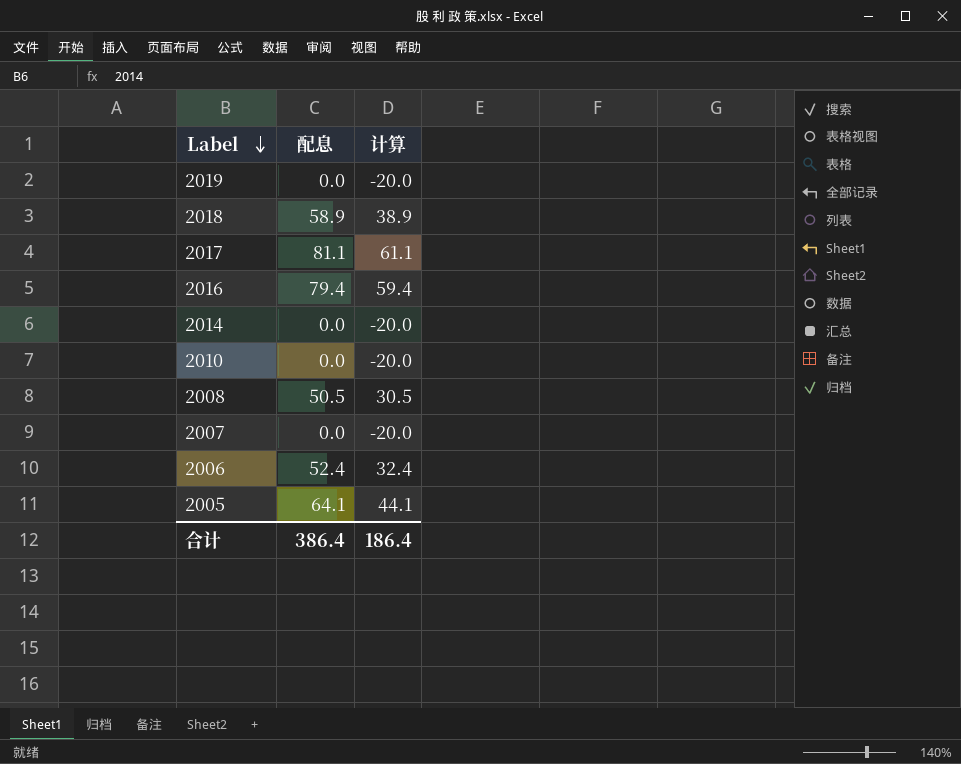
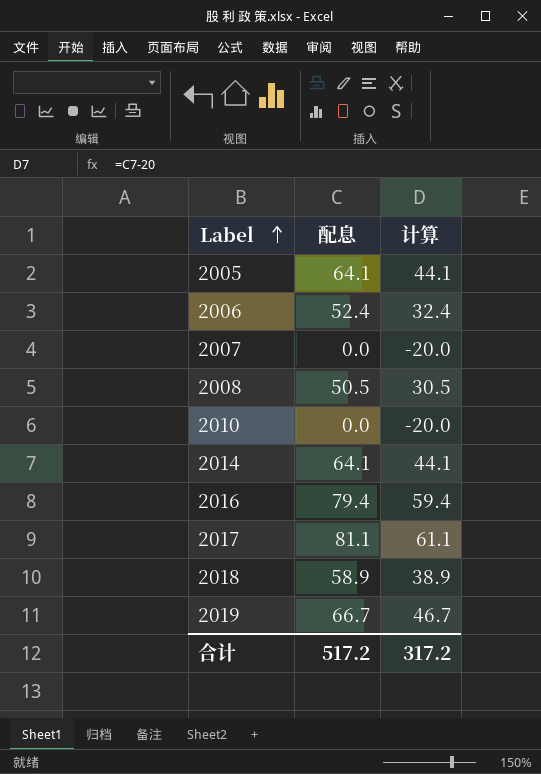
row order: Label descending -> Label ascending
2014 | 配息: 0.0 -> 64.1
2014 | 计算: -20.0 -> 44.1
2019 | 配息: 0.0 -> 66.7
2019 | 计算: -20.0 -> 46.7
合计 | 配息: 386.4 -> 517.2
合计 | 计算: 186.4 -> 317.2

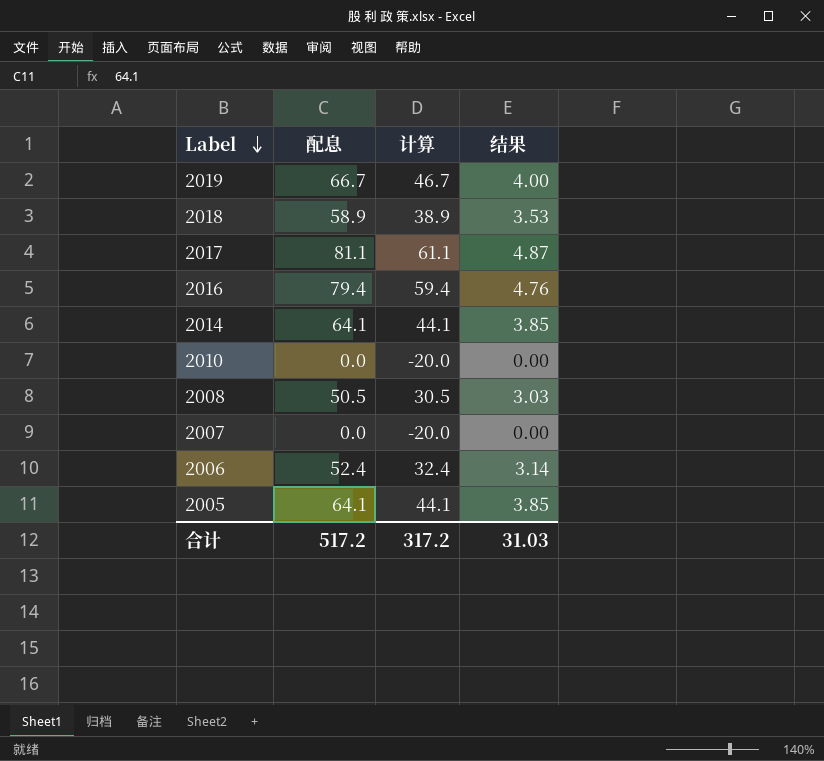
row order: Label ascending -> Label descending
column 结果 | formula: none -> [配息] * 0.06

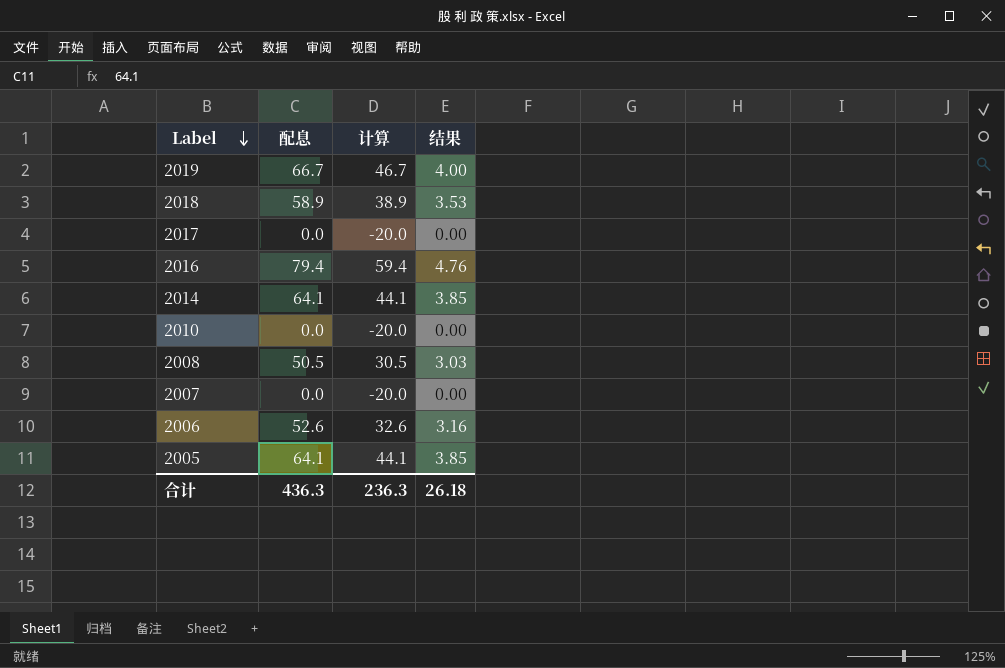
2017 | 配息: 81.1 -> 0.0
2017 | 计算: 61.1 -> -20.0
2017 | 结果: 4.87 -> 0.00
2006 | 配息: 52.4 -> 52.6
2006 | 计算: 32.4 -> 32.6
2006 | 结果: 3.14 -> 3.16
合计 | 配息: 517.2 -> 436.3
合计 | 计算: 317.2 -> 236.3
合计 | 结果: 31.03 -> 26.18

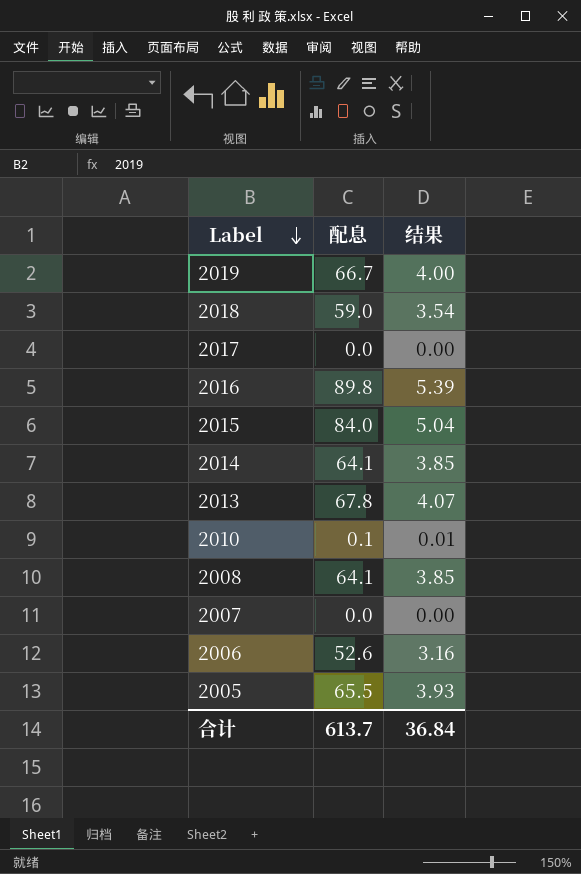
column 计算 | formula: [配息] - 20 -> none
2018 | 配息: 58.9 -> 59.0
2018 | 结果: 3.53 -> 3.54
2016 | 配息: 79.4 -> 89.8
2016 | 结果: 4.76 -> 5.39
row 2015: none -> 84.0 | 5.04
row 2013: none -> 67.8 | 4.07
2010 | 配息: 0.0 -> 0.1
2010 | 结果: 0.00 -> 0.01
2008 | 配息: 50.5 -> 64.1
2008 | 结果: 3.03 -> 3.85
2005 | 配息: 64.1 -> 65.5
2005 | 结果: 3.85 -> 3.93
合计 | 配息: 436.3 -> 613.7
合计 | 结果: 26.18 -> 36.84

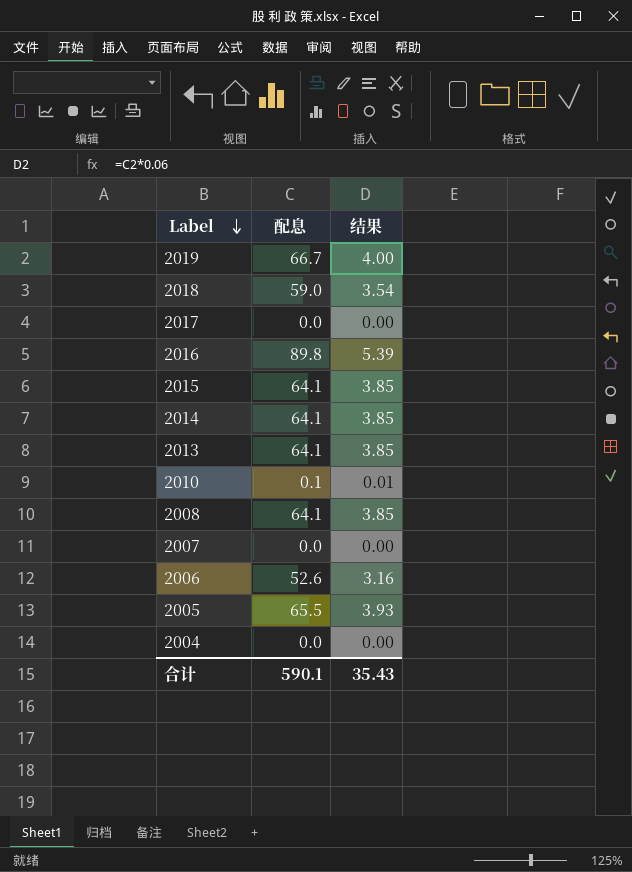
2015 | 配息: 84.0 -> 64.1
2015 | 结果: 5.04 -> 3.85
2013 | 配息: 67.8 -> 64.1
2013 | 结果: 4.07 -> 3.85
row 2004: none -> 0.0 | 0.00
合计 | 配息: 613.7 -> 590.1
合计 | 结果: 36.84 -> 35.43

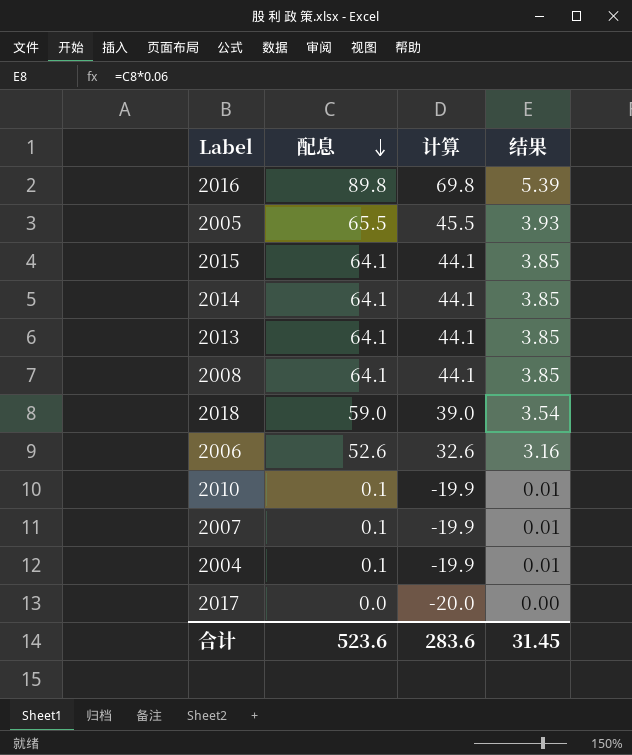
row order: Label descending -> 配息 descending
column 计算 | formula: none -> [配息] - 20
row 2019: 66.7 | 4.00 -> none
2007 | 配息: 0.0 -> 0.1
2007 | 结果: 0.00 -> 0.01
2004 | 配息: 0.0 -> 0.1
2004 | 结果: 0.00 -> 0.01
合计 | 配息: 590.1 -> 523.6
合计 | 结果: 35.43 -> 31.45

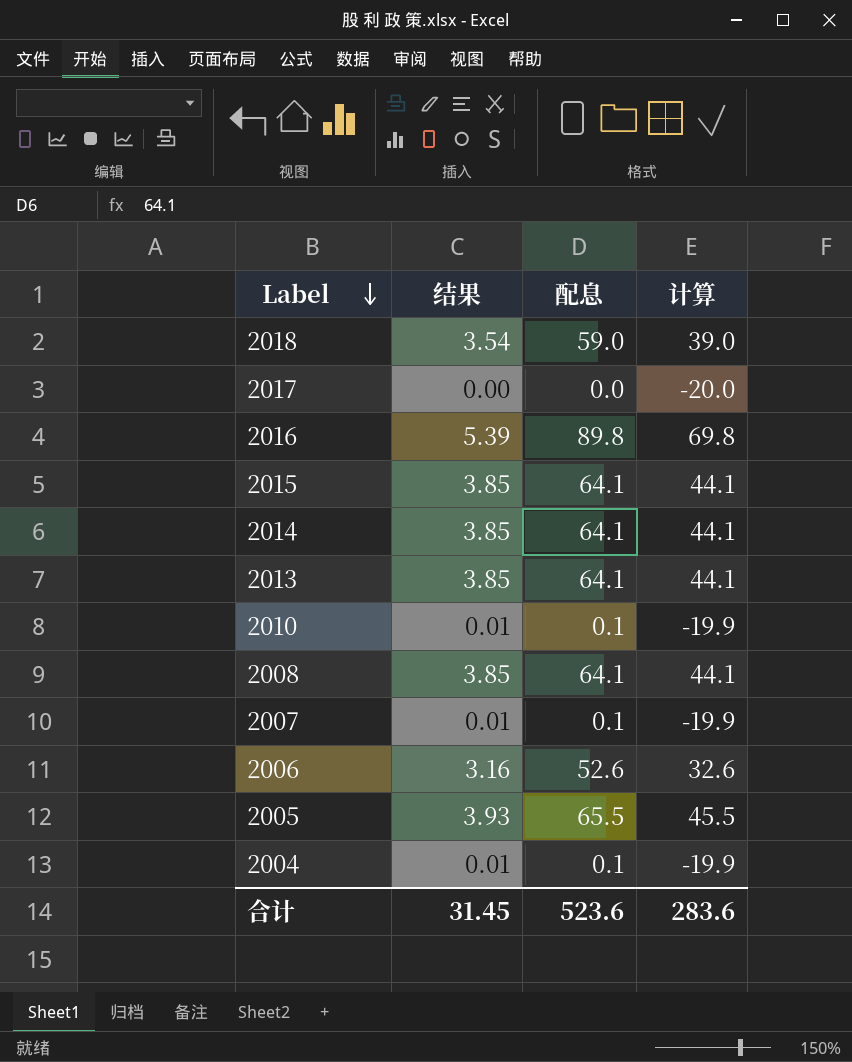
row order: 配息 descending -> Label descending
column 结果 | position: 4 -> 2

